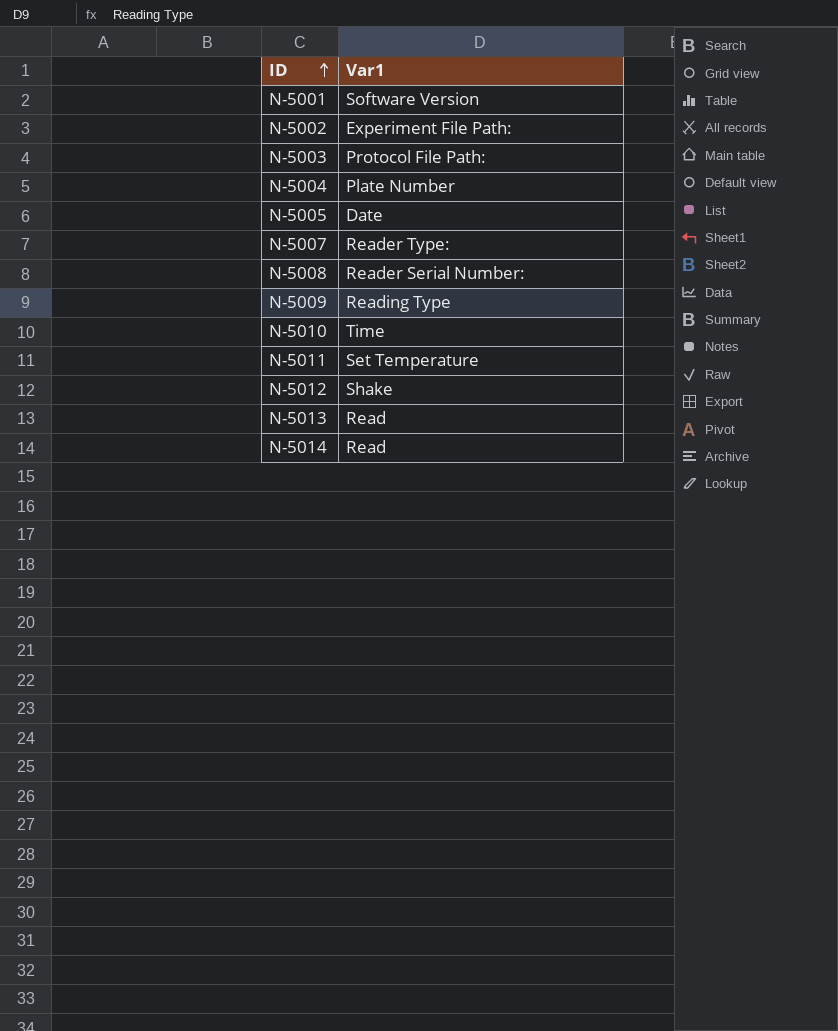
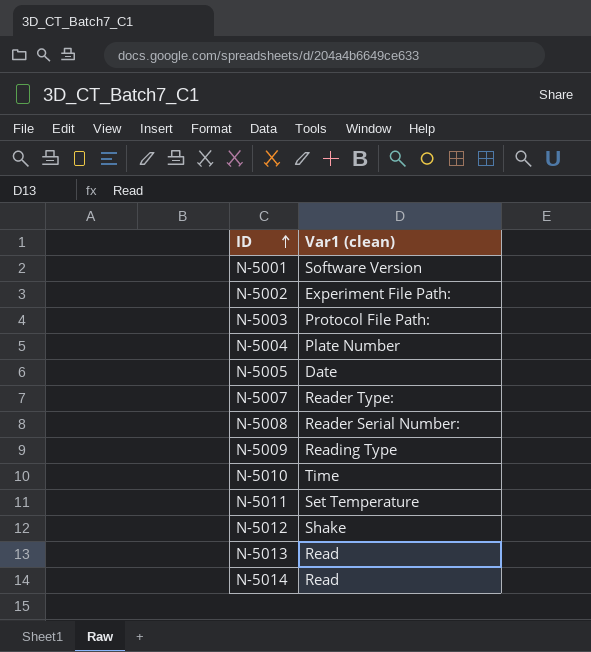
column name: Var1 -> Var1 (clean)

